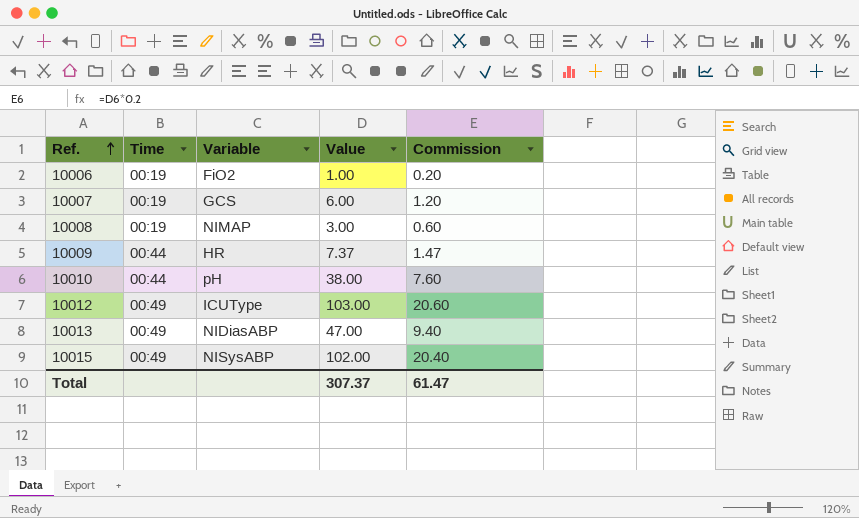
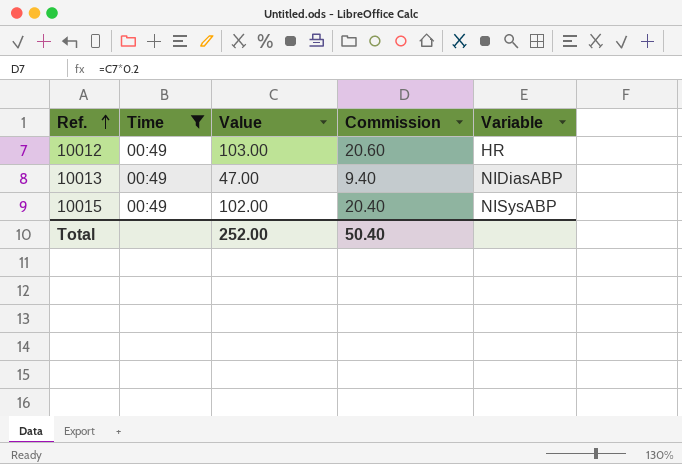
filter: none -> Time = 00:49
column Variable | position: 3 -> 5
10012 | Variable: ICUType -> HR
Total | Value: 307.37 -> 252.00
Total | Commission: 61.47 -> 50.40

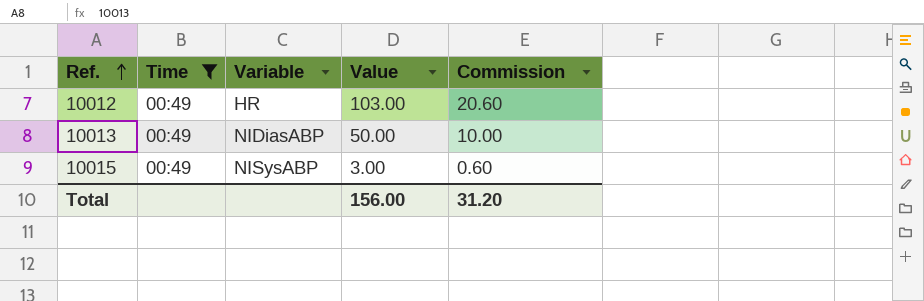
column Variable | position: 5 -> 3
10013 | Value: 47.00 -> 50.00
10013 | Commission: 9.40 -> 10.00
10015 | Value: 102.00 -> 3.00
10015 | Commission: 20.40 -> 0.60
Total | Value: 252.00 -> 156.00
Total | Commission: 50.40 -> 31.20

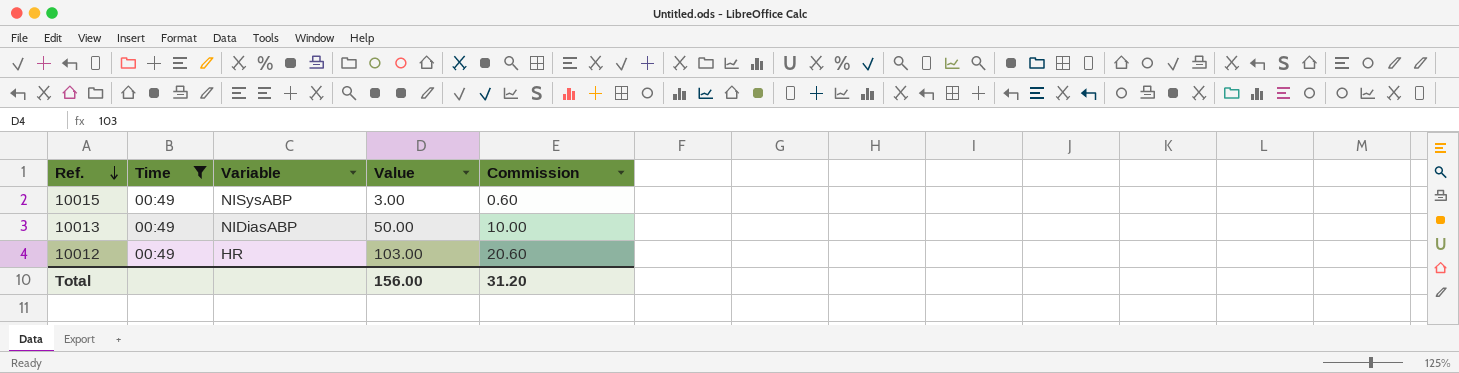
row order: Ref. ascending -> Ref. descending

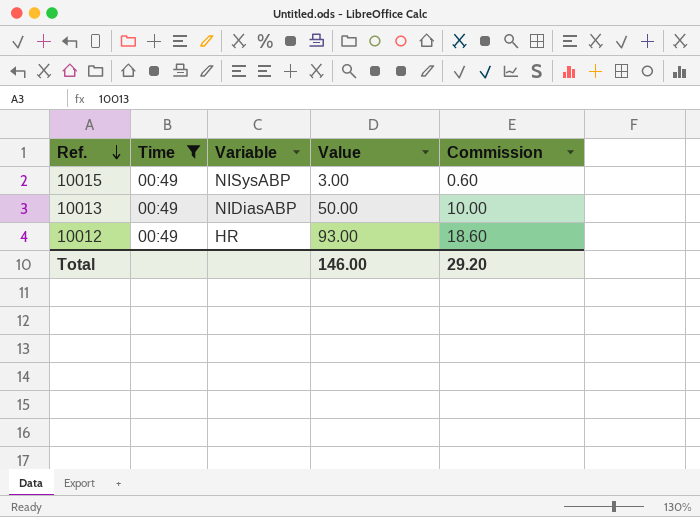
10012 | Value: 103.00 -> 93.00
10012 | Commission: 20.60 -> 18.60
Total | Value: 156.00 -> 146.00
Total | Commission: 31.20 -> 29.20

